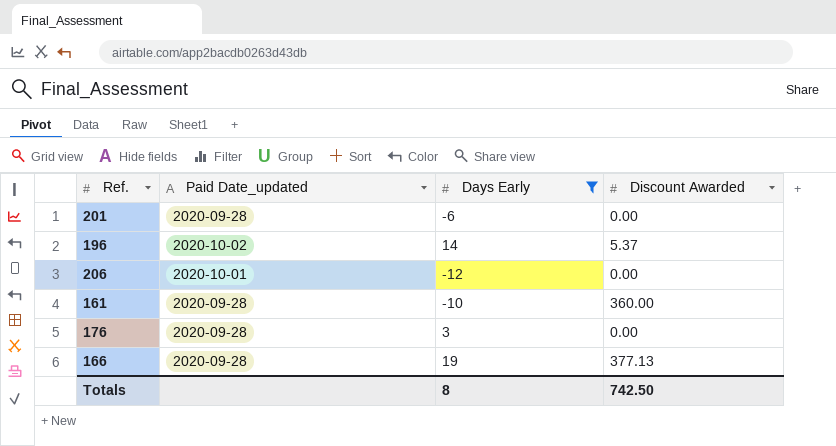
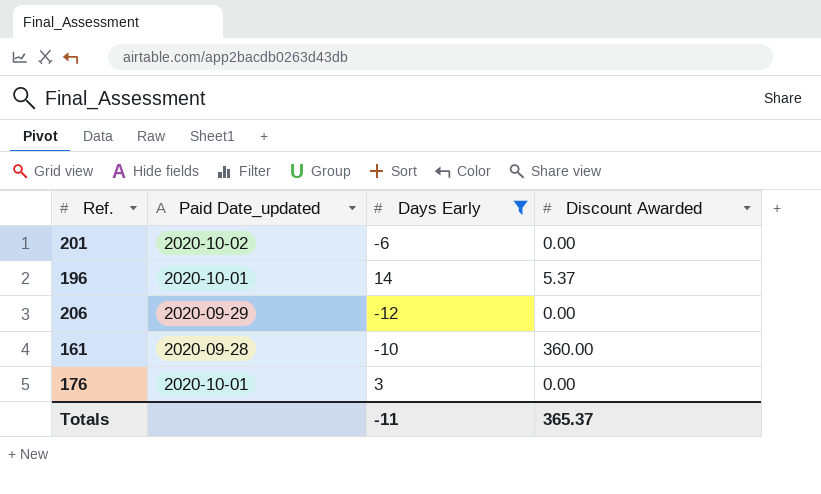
row 166: 2020-09-28 | 19 | 377.13 -> none
201 | Paid Date_updated: 2020-09-28 -> 2020-10-02
196 | Paid Date_updated: 2020-10-02 -> 2020-10-01
206 | Paid Date_updated: 2020-10-01 -> 2020-09-29
176 | Paid Date_updated: 2020-09-28 -> 2020-10-01
Totals | Days Early: 8 -> -11
Totals | Discount Awarded: 742.50 -> 365.37

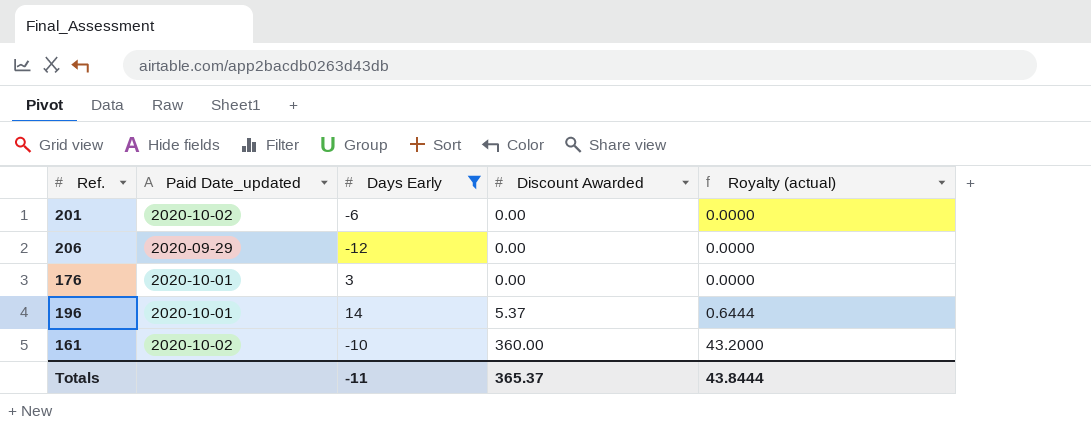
row order: none -> Discount Awarded ascending
column Royalty (actual) | formula: none -> [Discount Awarded] * 0.12
161 | Paid Date_updated: 2020-09-28 -> 2020-10-02

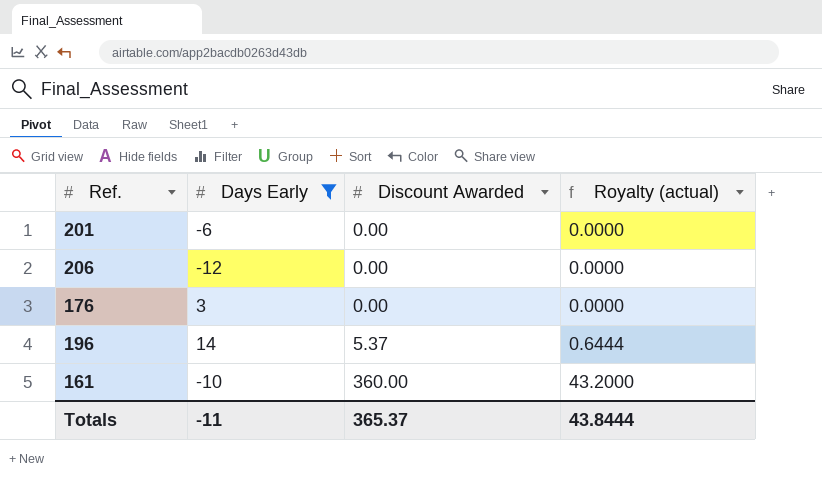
column Paid Date_updated | position: 2 -> none

